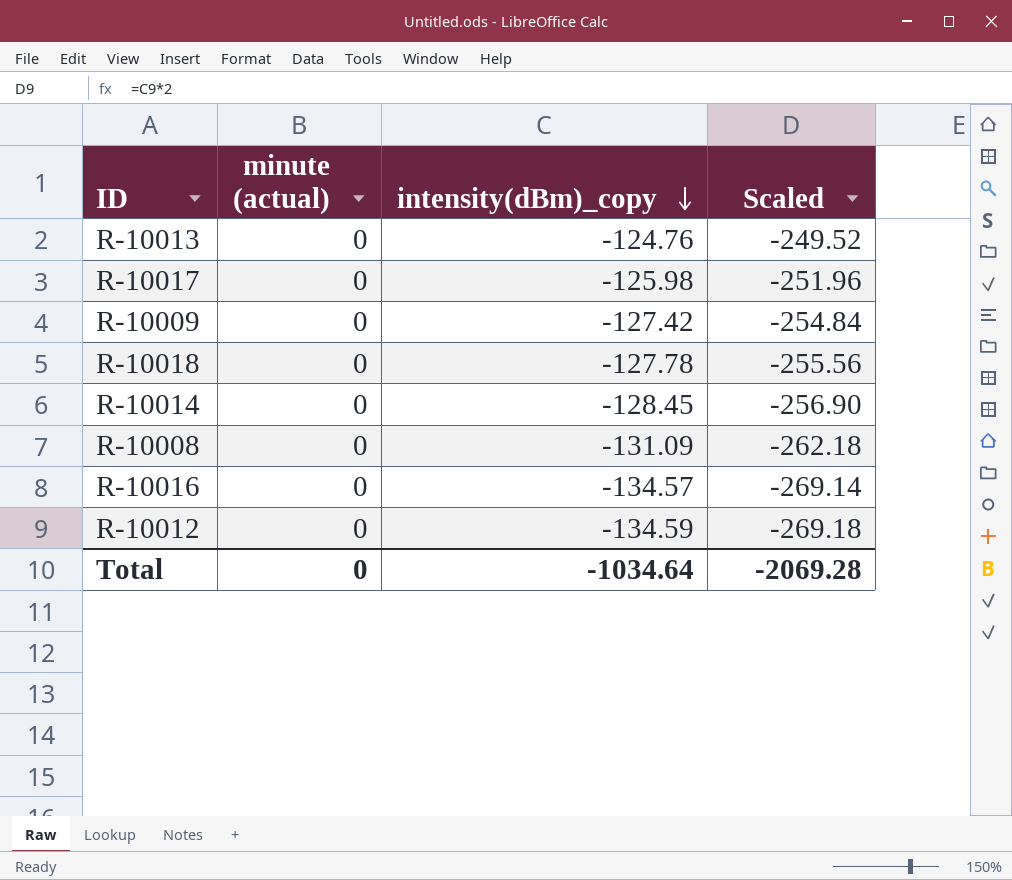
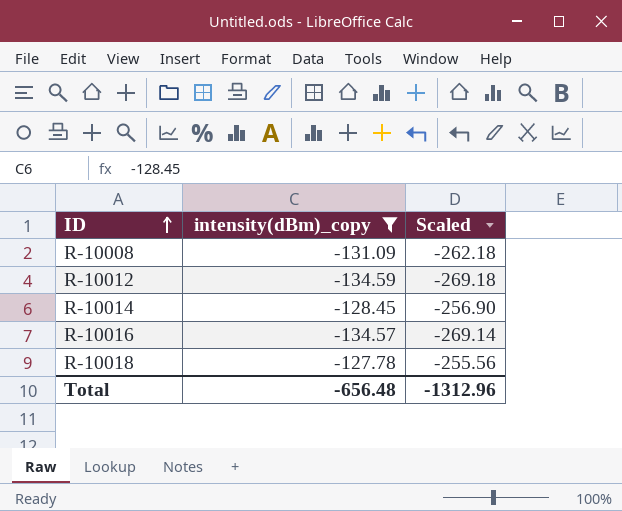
filter: none -> intensity(dBm)_copy <= -127.78
row order: intensity(dBm)_copy descending -> ID ascending
column minute (actual) | position: 2 -> none
Total | intensity(dBm)_copy: -1034.64 -> -656.48
Total | Scaled: -2069.28 -> -1312.96

